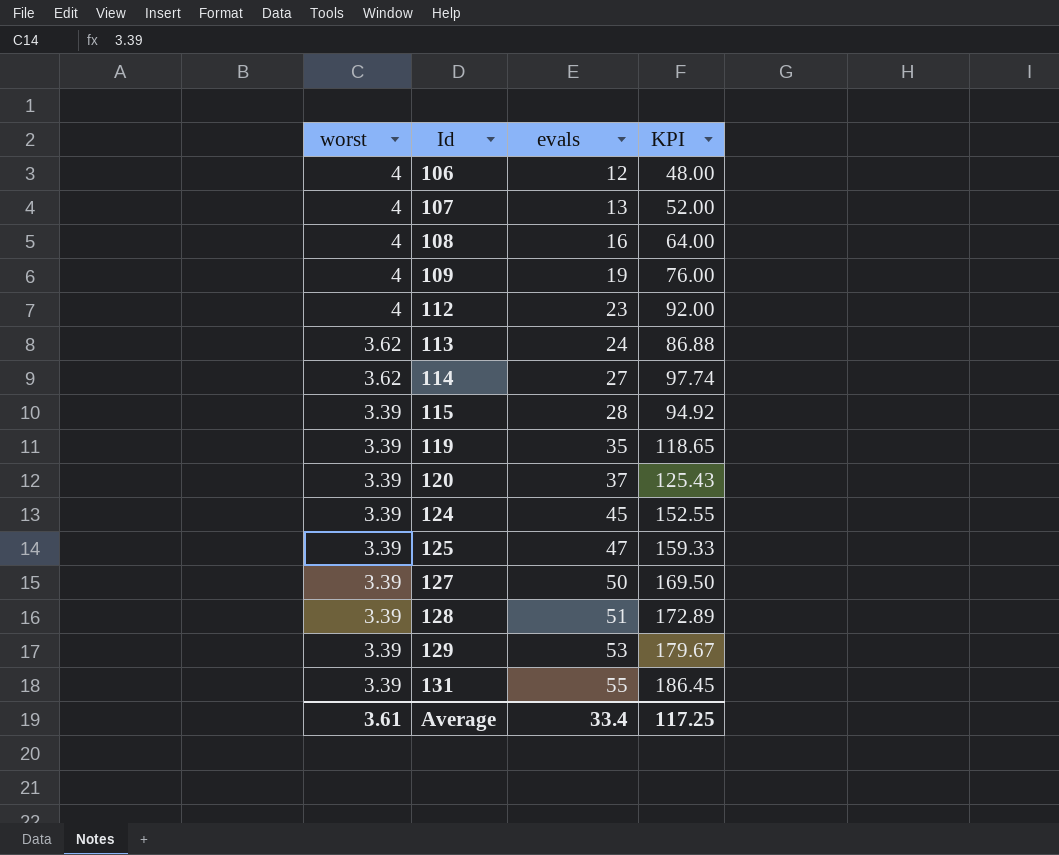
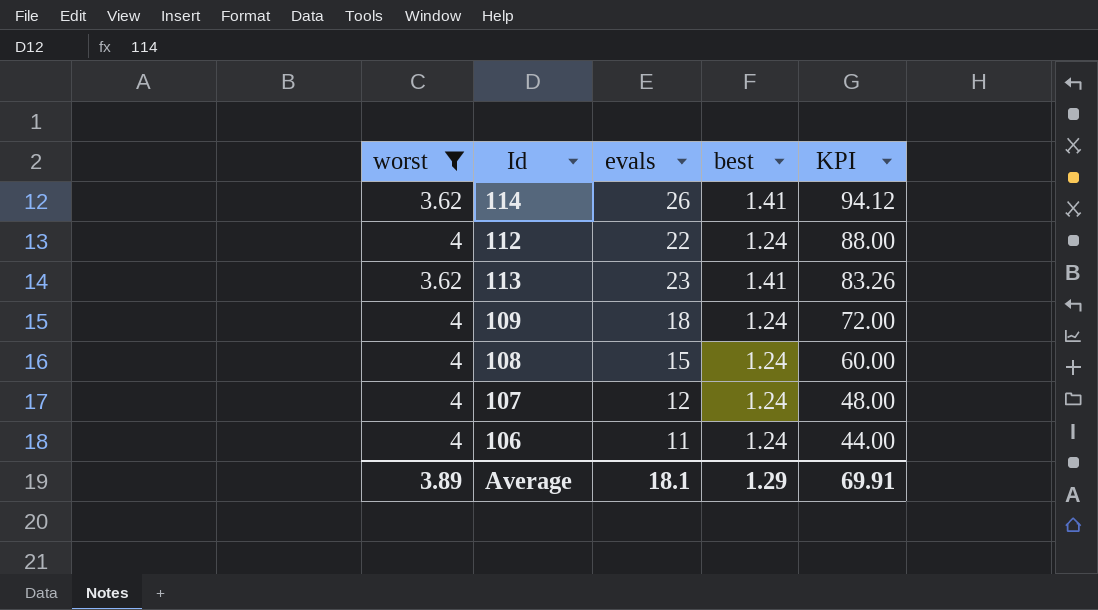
filter: none -> worst != 3.39
row order: worst descending -> KPI descending
column best | position: none -> 4
114 | evals: 27 -> 26
114 | KPI: 97.74 -> 94.12
112 | evals: 23 -> 22
112 | KPI: 92.00 -> 88.00
113 | evals: 24 -> 23
113 | KPI: 86.88 -> 83.26
109 | evals: 19 -> 18
109 | KPI: 76.00 -> 72.00
108 | evals: 16 -> 15
108 | KPI: 64.00 -> 60.00
107 | evals: 13 -> 12
107 | KPI: 52.00 -> 48.00
106 | evals: 12 -> 11
106 | KPI: 48.00 -> 44.00
Average | worst: 3.61 -> 3.89
Average | evals: 33.4 -> 18.1
Average | KPI: 117.25 -> 69.91

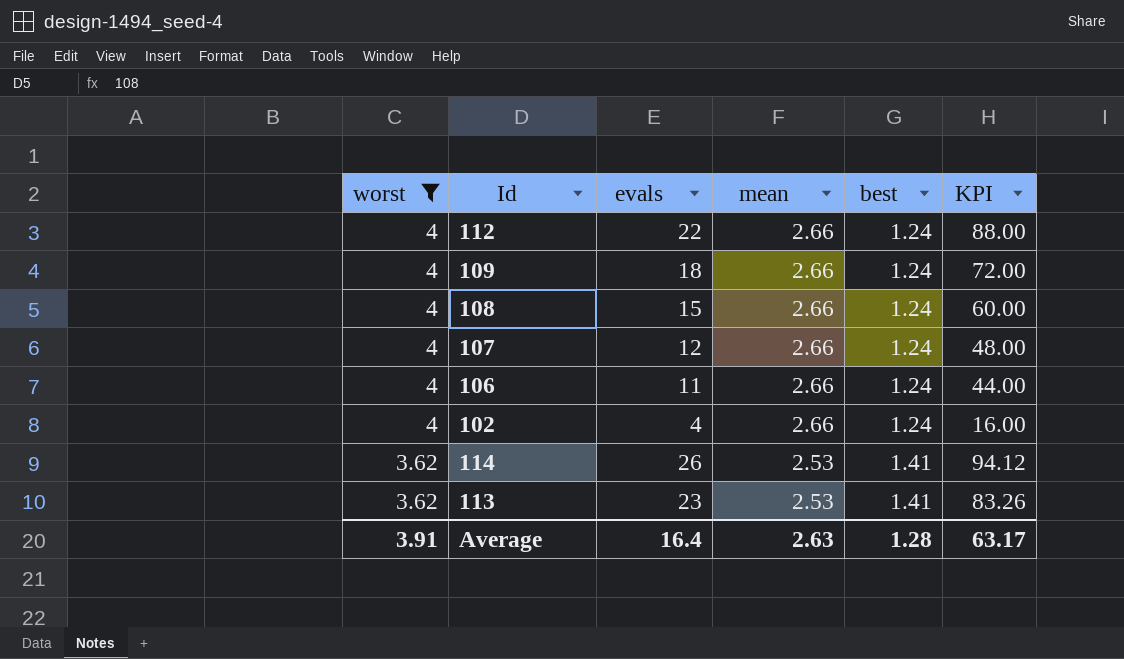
row order: KPI descending -> worst descending
column mean | position: none -> 4
row 102: none -> 4 | 4 | 2.66 | 1.24 | 16.00
Average | worst: 3.89 -> 3.91
Average | evals: 18.1 -> 16.4
Average | best: 1.29 -> 1.28
Average | KPI: 69.91 -> 63.17

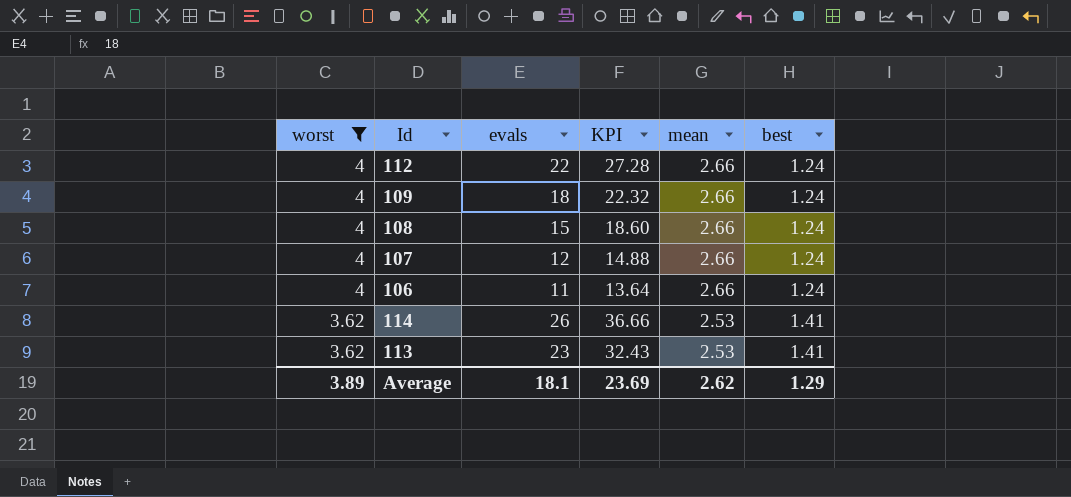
column KPI | formula: [worst] * [evals] -> [evals] * [best]
column KPI | position: 6 -> 4
row 102: 4 | 4 | 2.66 | 1.24 | 16.00 -> none
Average | worst: 3.91 -> 3.89
Average | evals: 16.4 -> 18.1
Average | KPI: 63.17 -> 23.69
Average | mean: 2.63 -> 2.62
Average | best: 1.28 -> 1.29

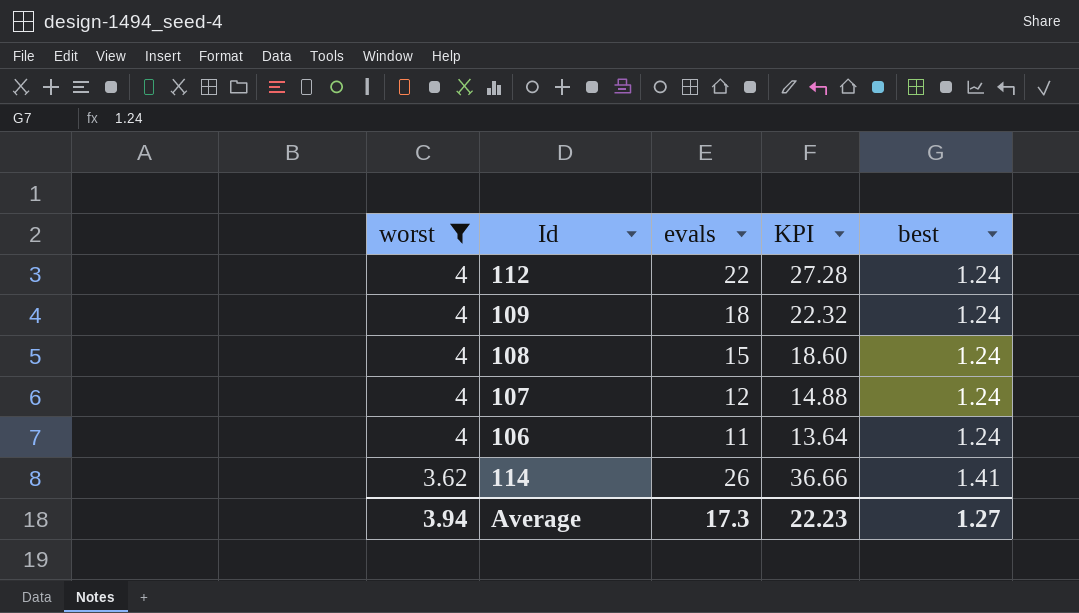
column mean | position: 5 -> none
row 113: 3.62 | 23 | 32.43 | 2.53 | 1.41 -> none
Average | worst: 3.89 -> 3.94
Average | evals: 18.1 -> 17.3
Average | KPI: 23.69 -> 22.23
Average | best: 1.29 -> 1.27

